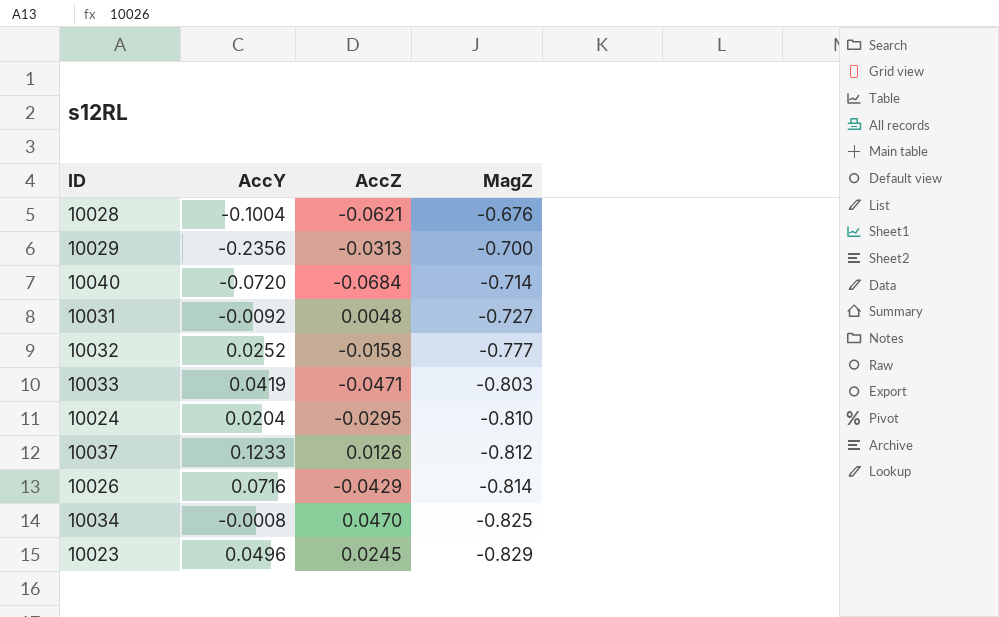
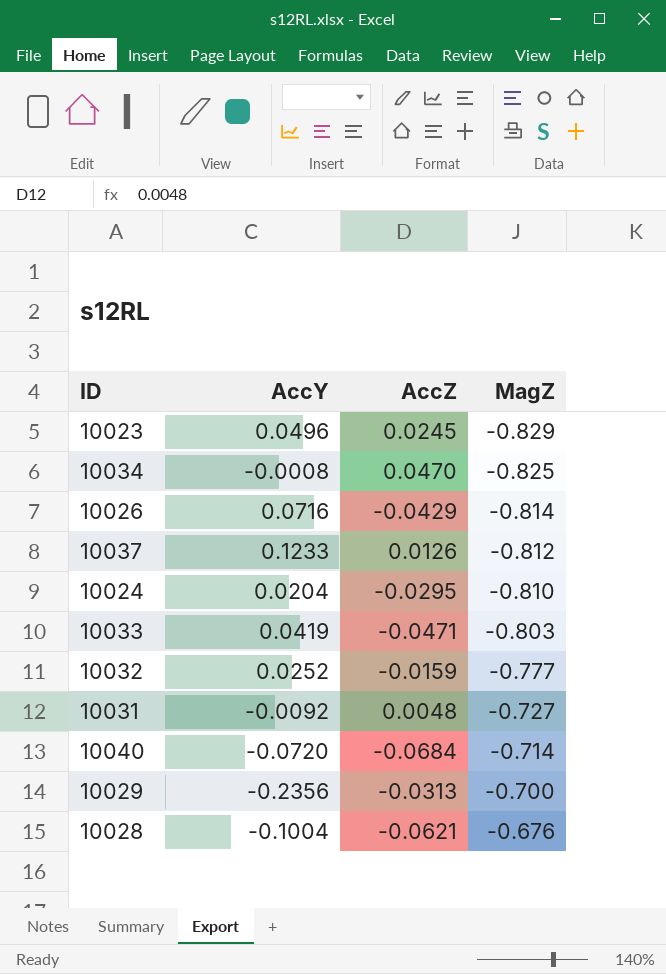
row order: MagZ descending -> MagZ ascending
10032 | AccZ: -0.0158 -> -0.0159

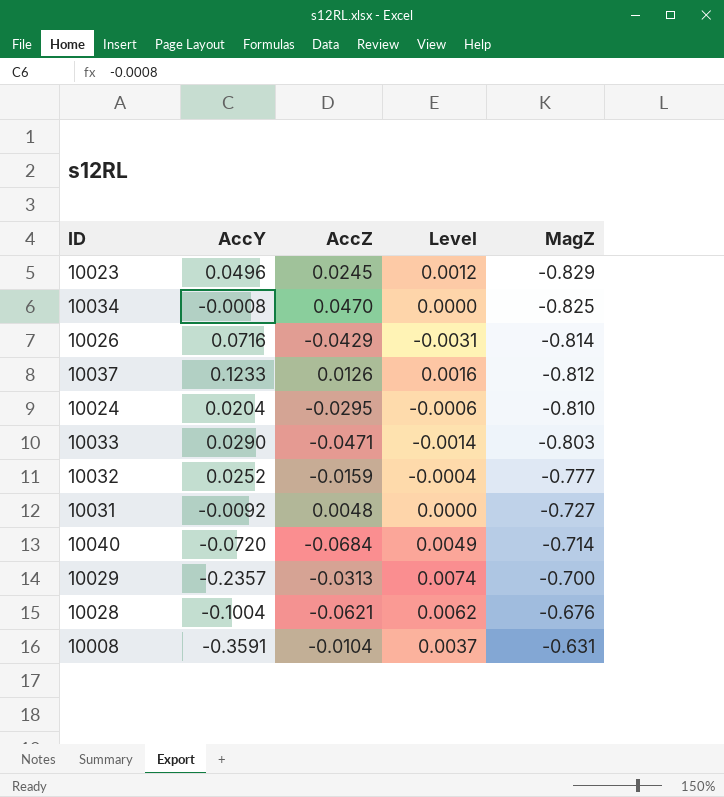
column Level | formula: none -> [AccY] * [AccZ]
10033 | AccY: 0.0419 -> 0.0290
10029 | AccY: -0.2356 -> -0.2357
row 10008: none -> -0.3591 | -0.0104 | 0.0037 | -0.631

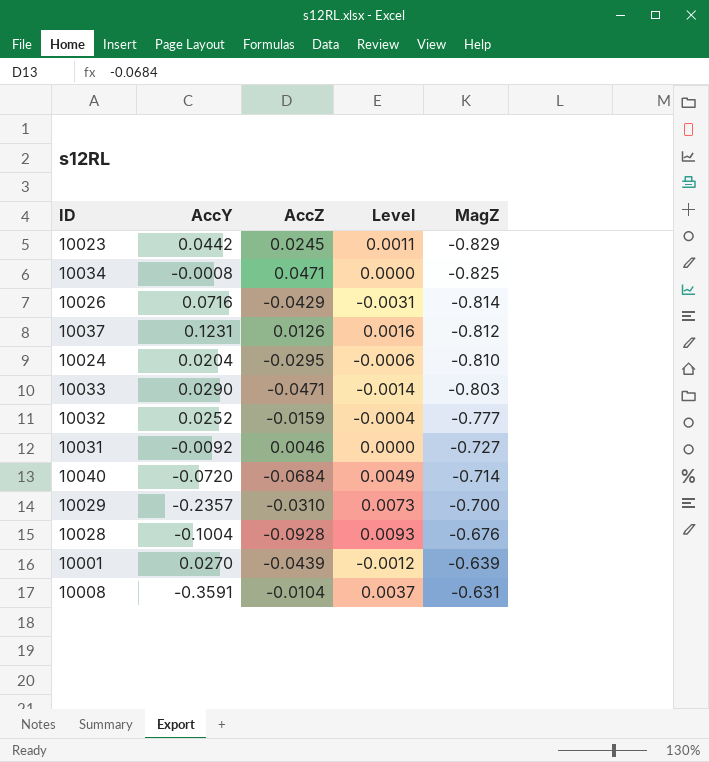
10023 | AccY: 0.0496 -> 0.0442
10023 | Level: 0.0012 -> 0.0011
10034 | AccZ: 0.0470 -> 0.0471
10037 | AccY: 0.1233 -> 0.1231
10031 | AccZ: 0.0048 -> 0.0046
10029 | AccZ: -0.0313 -> -0.0310
10029 | Level: 0.0074 -> 0.0073
10028 | AccZ: -0.0621 -> -0.0928
10028 | Level: 0.0062 -> 0.0093
row 10001: none -> 0.0270 | -0.0439 | -0.0012 | -0.639

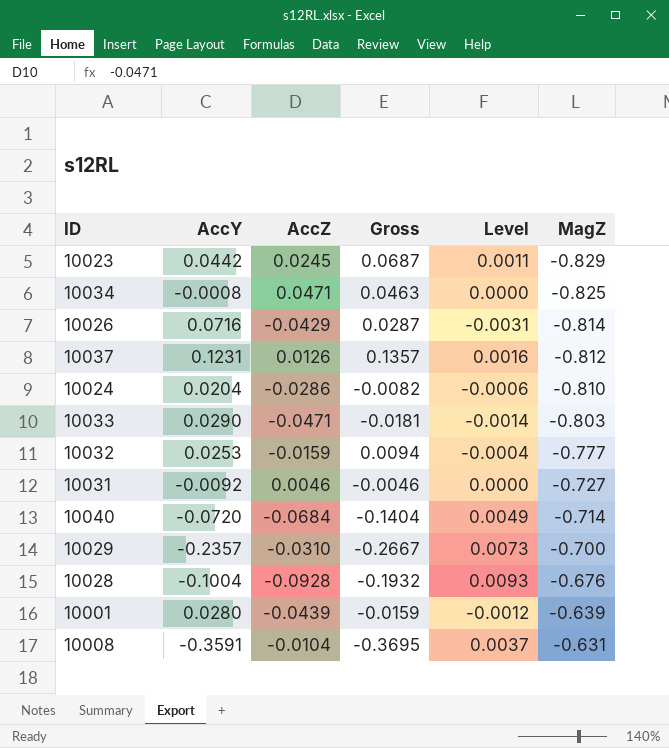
column Gross | formula: none -> [AccY] + [AccZ]
10024 | AccZ: -0.0295 -> -0.0286
10032 | AccY: 0.0252 -> 0.0253
10001 | AccY: 0.0270 -> 0.0280

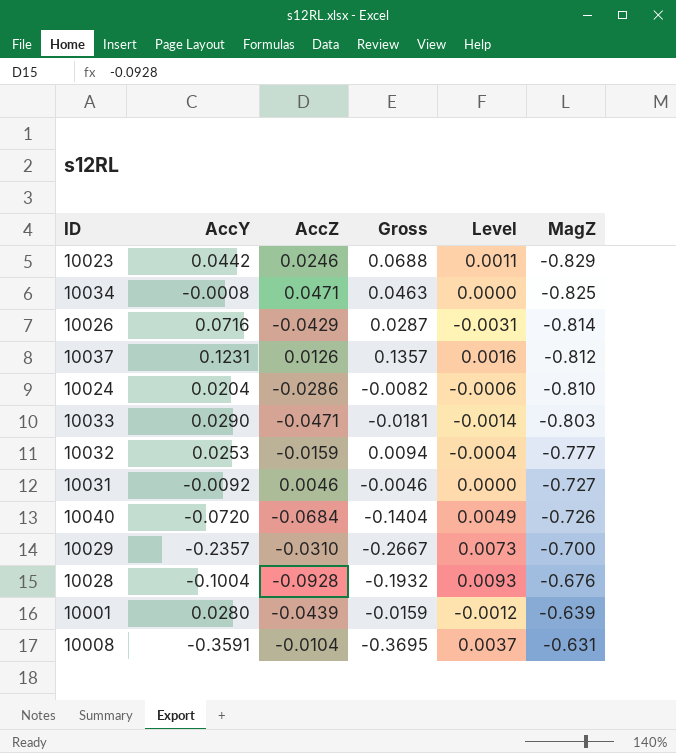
10023 | AccZ: 0.0245 -> 0.0246
10023 | Gross: 0.0687 -> 0.0688
10040 | MagZ: -0.714 -> -0.726

